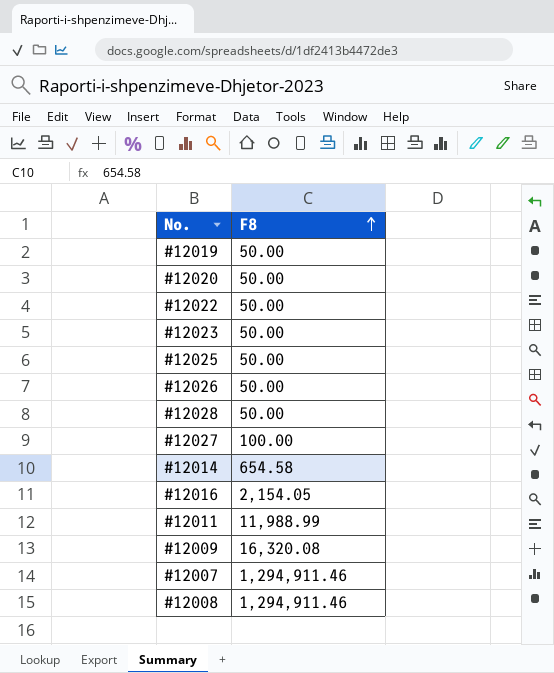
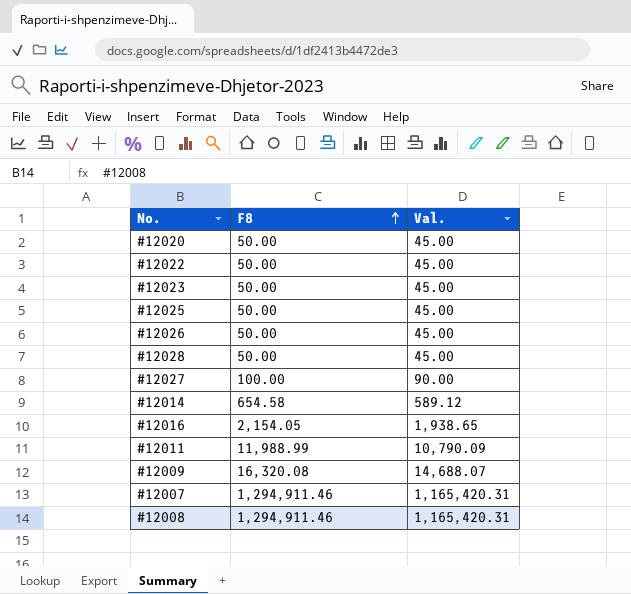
column Val. | formula: none -> [F8] * 0.9
row #12019: 50.00 -> none

